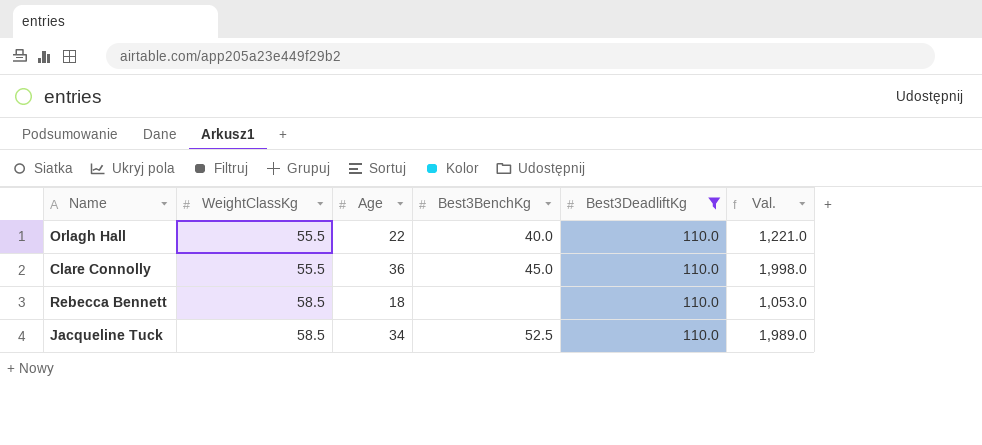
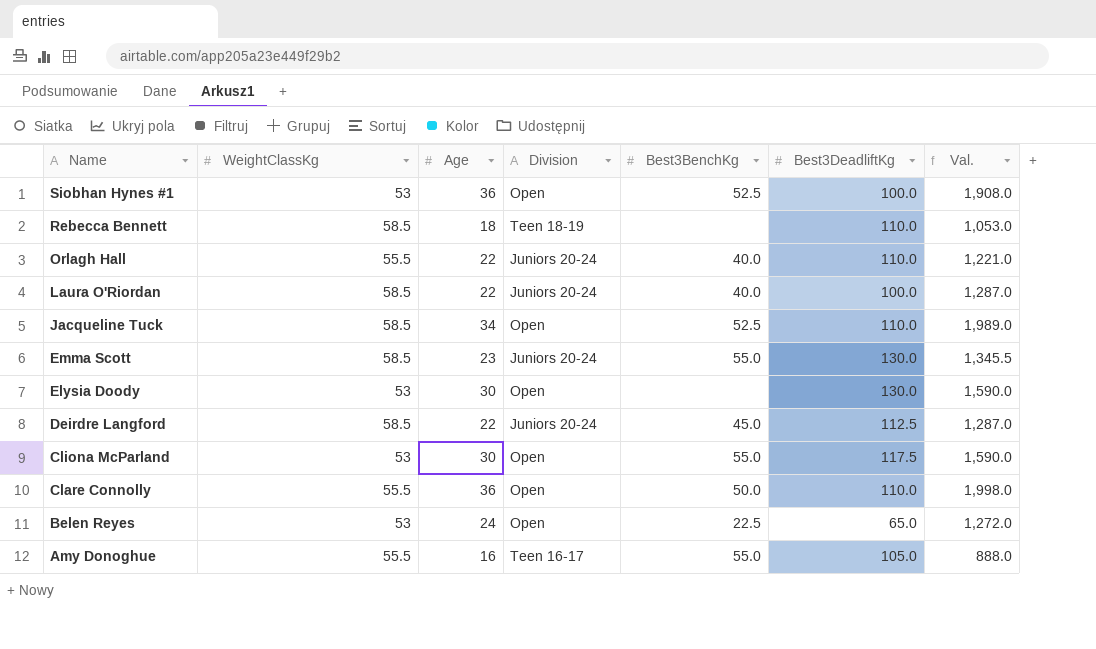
filter: Best3DeadliftKg = 110.0 -> none
row order: WeightClassKg ascending -> Name descending
column Division | position: none -> 4
Clare Connolly | Best3BenchKg: 45.0 -> 50.0

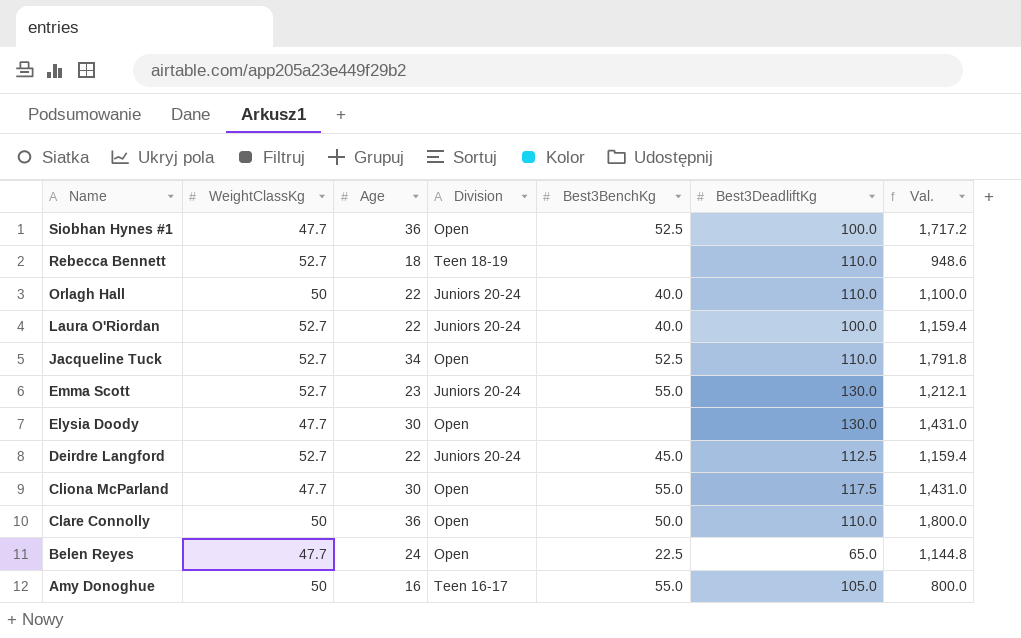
Siobhan Hynes #1 | WeightClassKg: 53 -> 47.7
Siobhan Hynes #1 | Val.: 1,908.0 -> 1,717.2
Rebecca Bennett | WeightClassKg: 58.5 -> 52.7
Rebecca Bennett | Val.: 1,053.0 -> 948.6
Orlagh Hall | WeightClassKg: 55.5 -> 50
Orlagh Hall | Val.: 1,221.0 -> 1,100.0
Laura O'Riordan | WeightClassKg: 58.5 -> 52.7
Laura O'Riordan | Val.: 1,287.0 -> 1,159.4
Jacqueline Tuck | WeightClassKg: 58.5 -> 52.7
Jacqueline Tuck | Val.: 1,989.0 -> 1,791.8
Emma Scott | WeightClassKg: 58.5 -> 52.7
Emma Scott | Val.: 1,345.5 -> 1,212.1
Elysia Doody | WeightClassKg: 53 -> 47.7
Elysia Doody | Val.: 1,590.0 -> 1,431.0
Deirdre Langford | WeightClassKg: 58.5 -> 52.7
Deirdre Langford | Val.: 1,287.0 -> 1,159.4
Cliona McParland | WeightClassKg: 53 -> 47.7
Cliona McParland | Val.: 1,590.0 -> 1,431.0
Clare Connolly | WeightClassKg: 55.5 -> 50
Clare Connolly | Val.: 1,998.0 -> 1,800.0
Belen Reyes | WeightClassKg: 53 -> 47.7
Belen Reyes | Val.: 1,272.0 -> 1,144.8
Amy Donoghue | WeightClassKg: 55.5 -> 50
Amy Donoghue | Val.: 888.0 -> 800.0

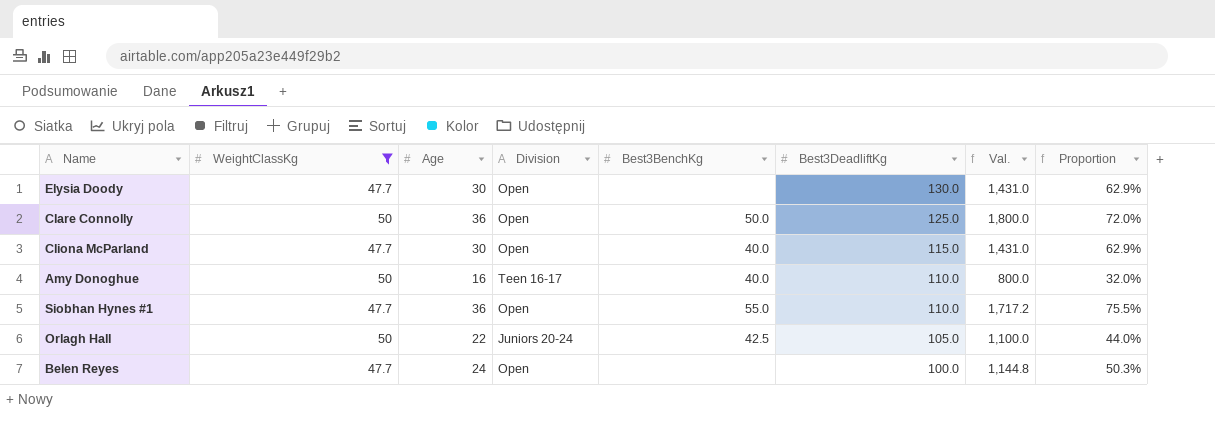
filter: none -> WeightClassKg != 52.7
row order: Name descending -> Best3DeadliftKg descending
column Proportion | formula: none -> [Age] / [WeightClassKg]
Clare Connolly | Best3DeadliftKg: 110.0 -> 125.0
Cliona McParland | Best3BenchKg: 55.0 -> 40.0
Cliona McParland | Best3DeadliftKg: 117.5 -> 115.0
Amy Donoghue | Best3BenchKg: 55.0 -> 40.0
Amy Donoghue | Best3DeadliftKg: 105.0 -> 110.0
Siobhan Hynes #1 | Best3BenchKg: 52.5 -> 55.0
Siobhan Hynes #1 | Best3DeadliftKg: 100.0 -> 110.0
Orlagh Hall | Best3BenchKg: 40.0 -> 42.5
Orlagh Hall | Best3DeadliftKg: 110.0 -> 105.0
Belen Reyes | Best3BenchKg: 22.5 -> none
Belen Reyes | Best3DeadliftKg: 65.0 -> 100.0

